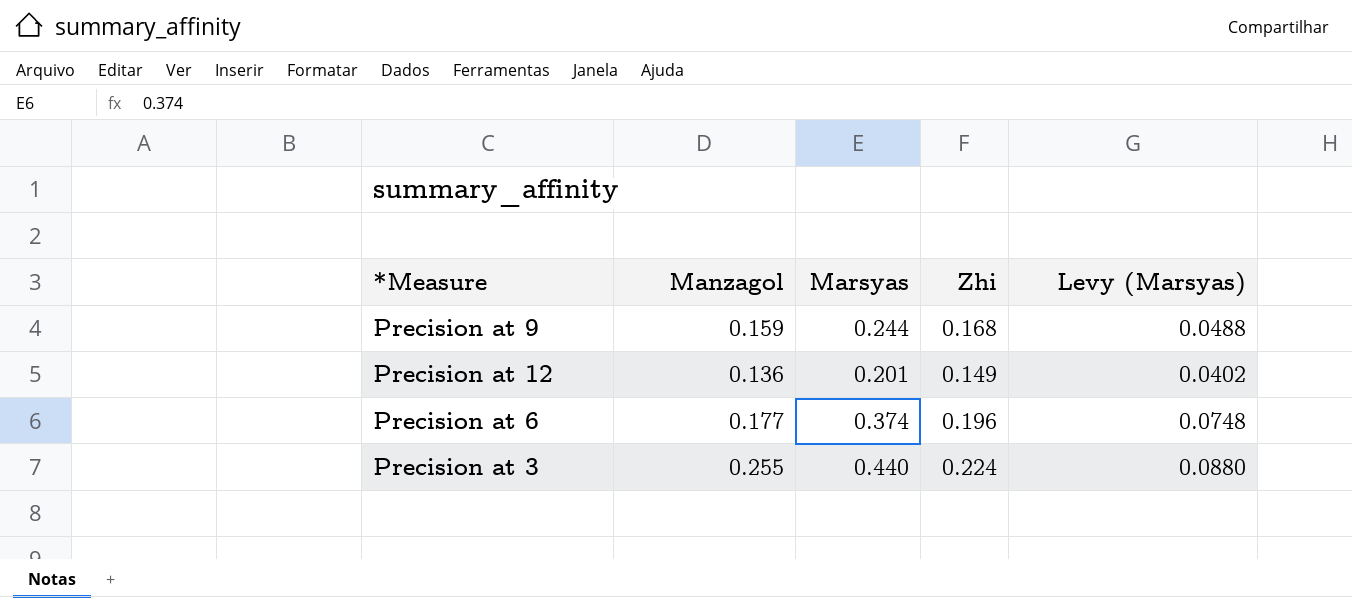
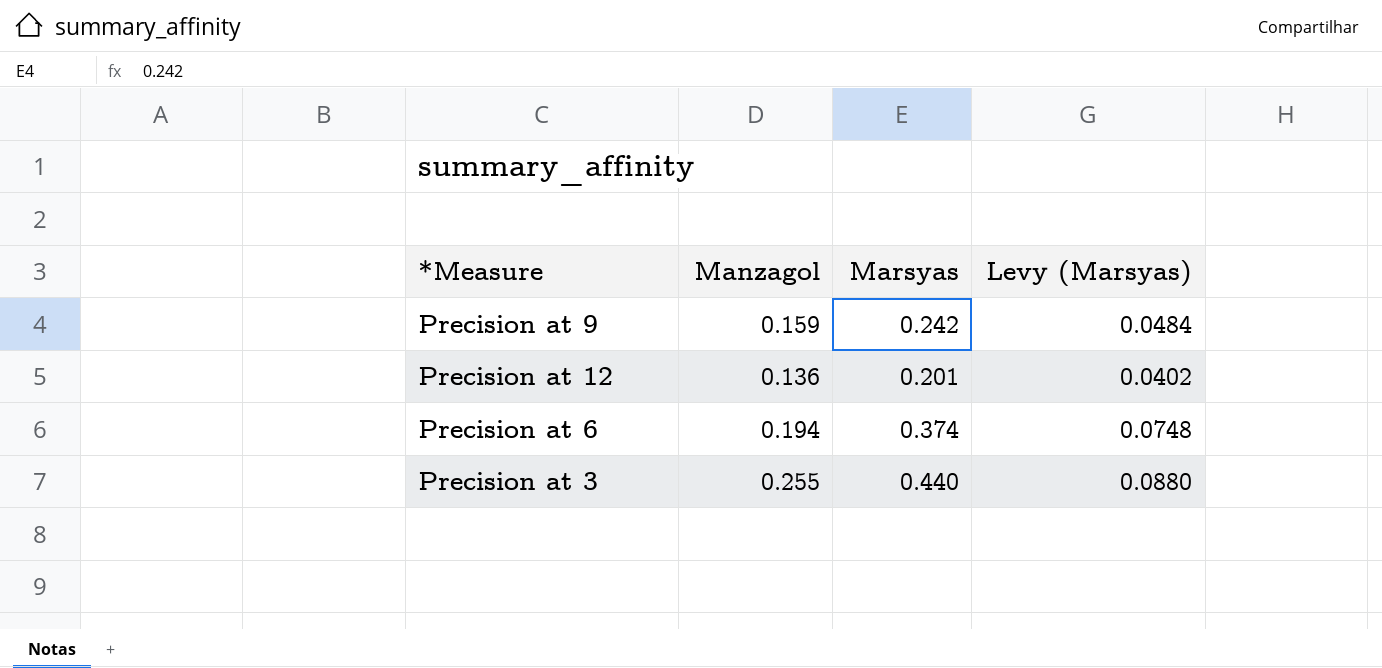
column Zhi | position: 4 -> none
Precision at 9 | Marsyas: 0.244 -> 0.242
Precision at 9 | Levy (Marsyas): 0.0488 -> 0.0484
Precision at 6 | Manzagol: 0.177 -> 0.194

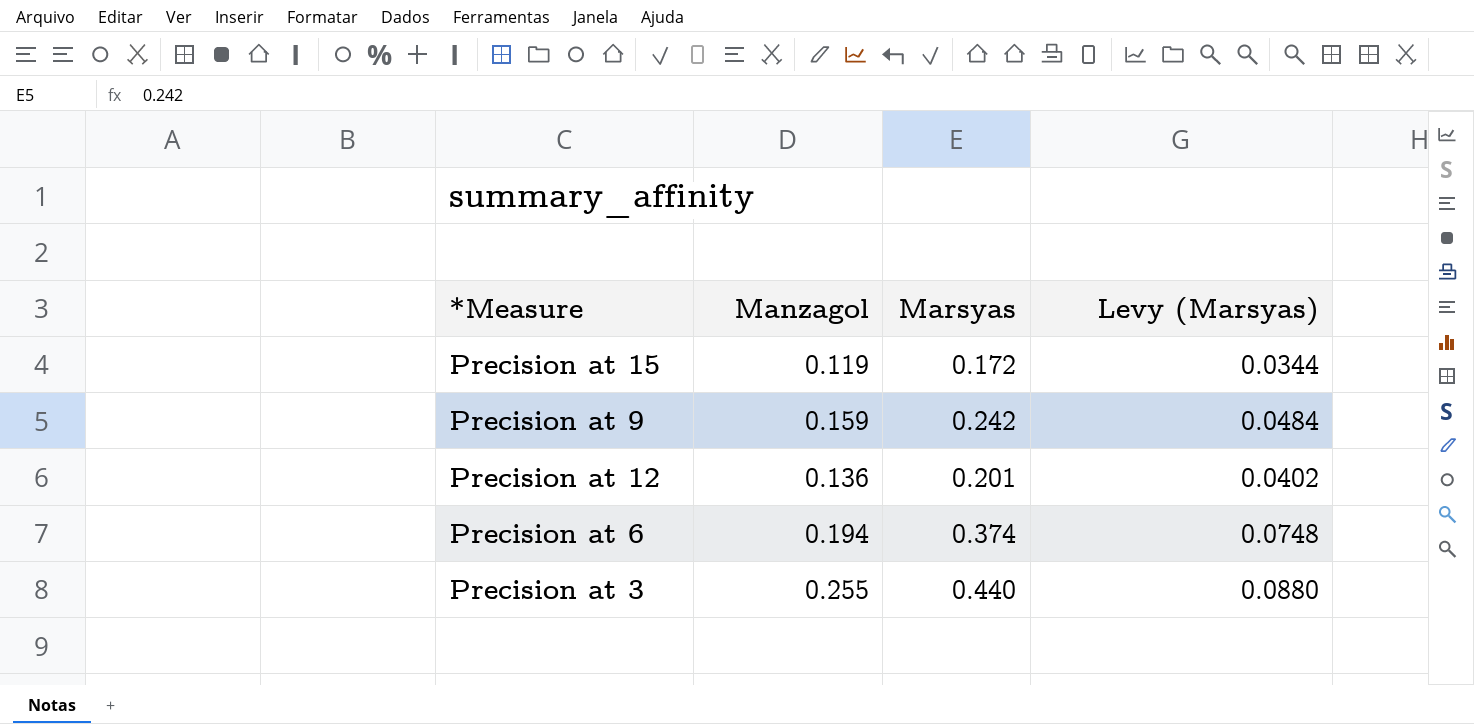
row Precision at 15: none -> 0.119 | 0.172 | 0.0344

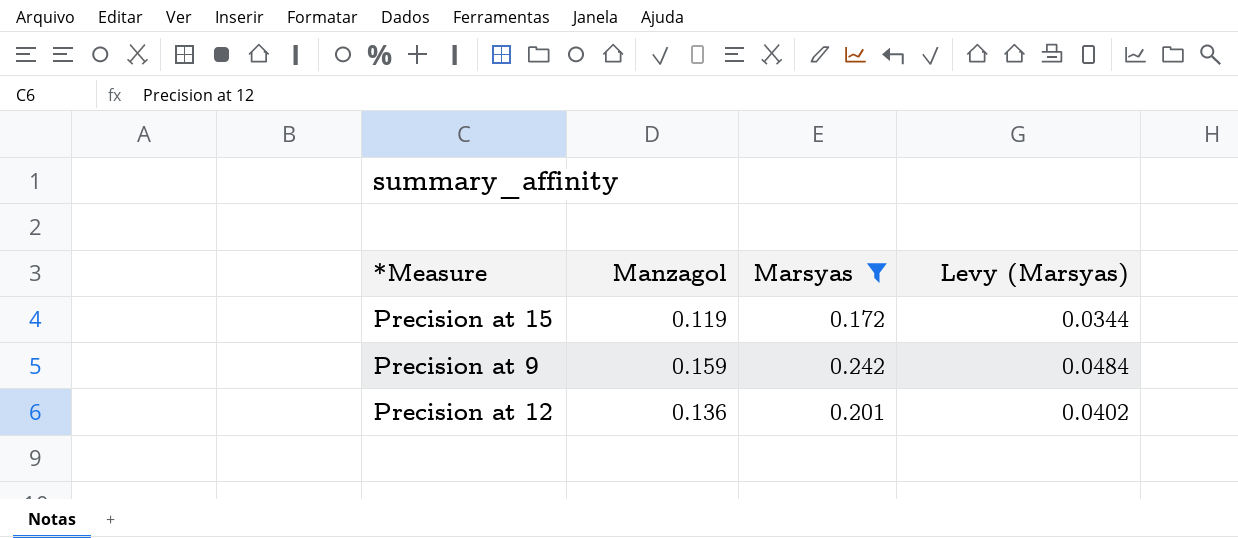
filter: none -> Marsyas <= 0.242

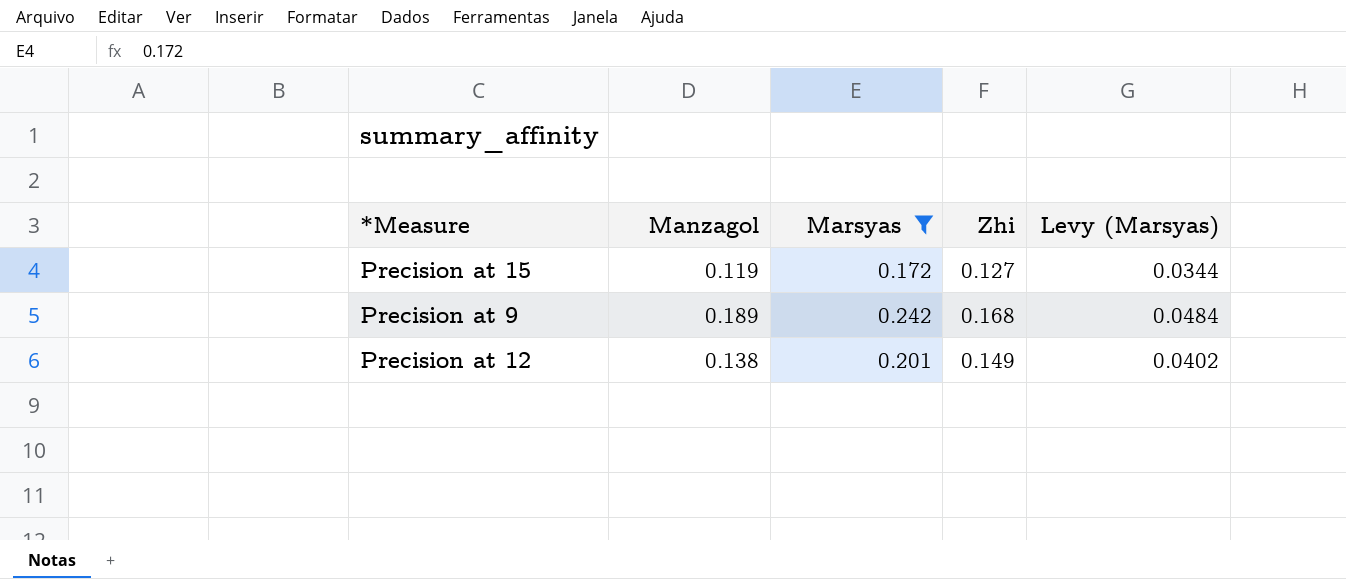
column Zhi | position: none -> 4
Precision at 9 | Manzagol: 0.159 -> 0.189
Precision at 12 | Manzagol: 0.136 -> 0.138

